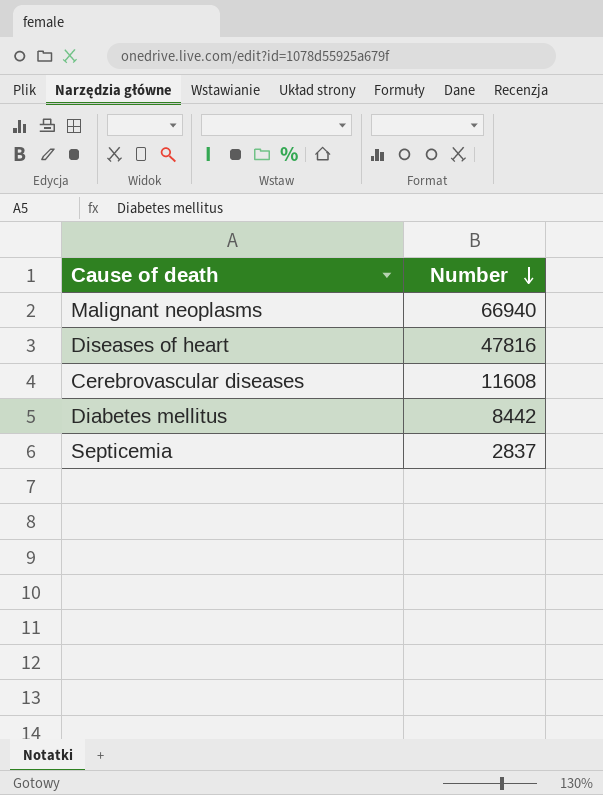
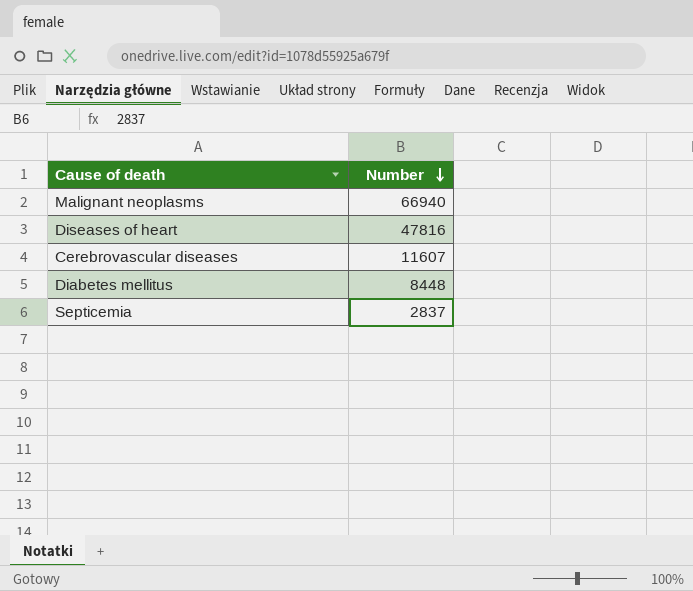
Cerebrovascular diseases | Number: 11608 -> 11607
Diabetes mellitus | Number: 8442 -> 8448

